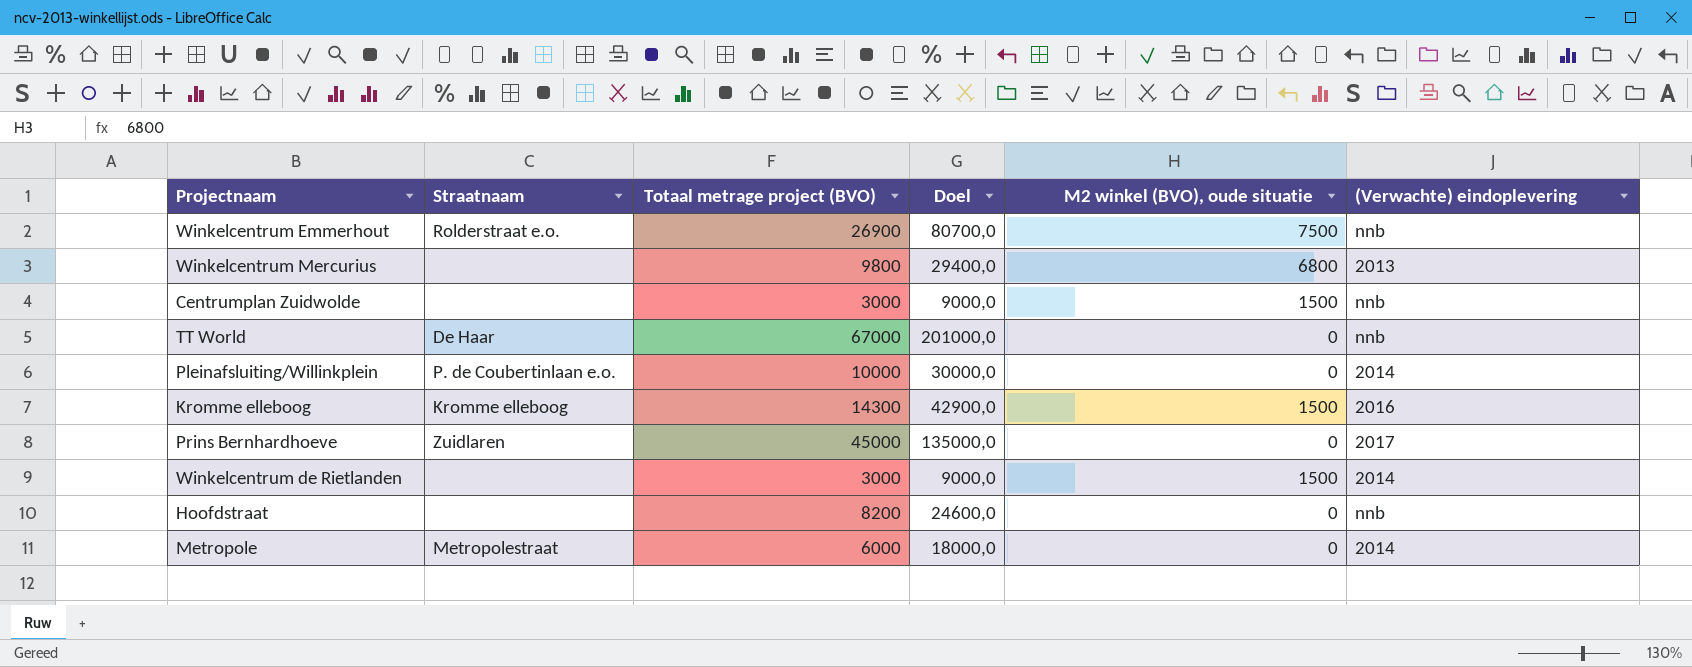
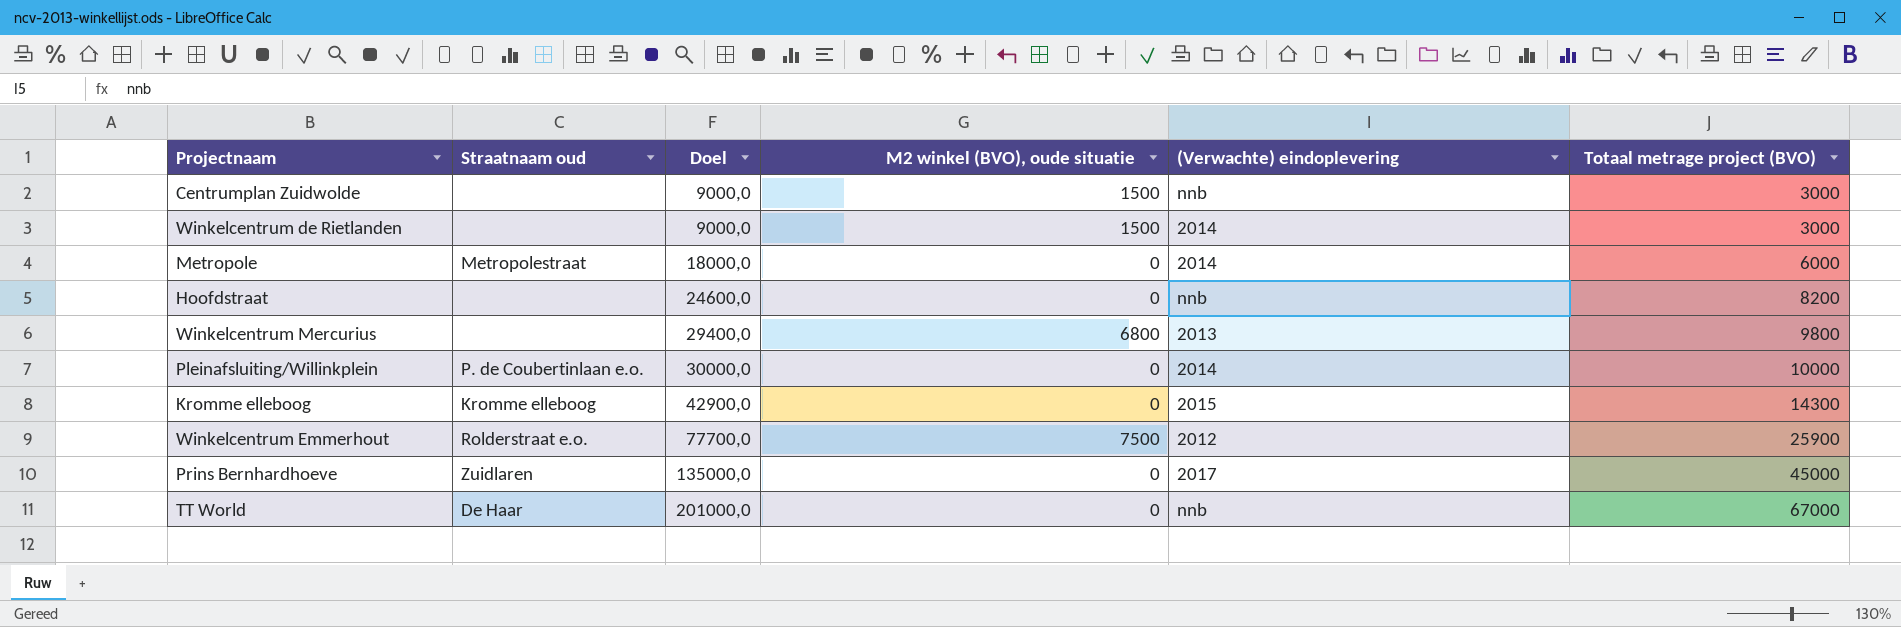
row order: none -> Doel ascending
column name: Straatnaam -> Straatnaam oud
column Totaal metrage project (BVO) | position: 3 -> 6
Kromme elleboog | M2 winkel (BVO), oude situatie: 1500 -> 0
Kromme elleboog | (Verwachte) eindoplevering: 2016 -> 2015
Winkelcentrum Emmerhout | Doel: 80700,0 -> 77700,0
Winkelcentrum Emmerhout | (Verwachte) eindoplevering: nnb -> 2012
Winkelcentrum Emmerhout | Totaal metrage project (BVO): 26900 -> 25900

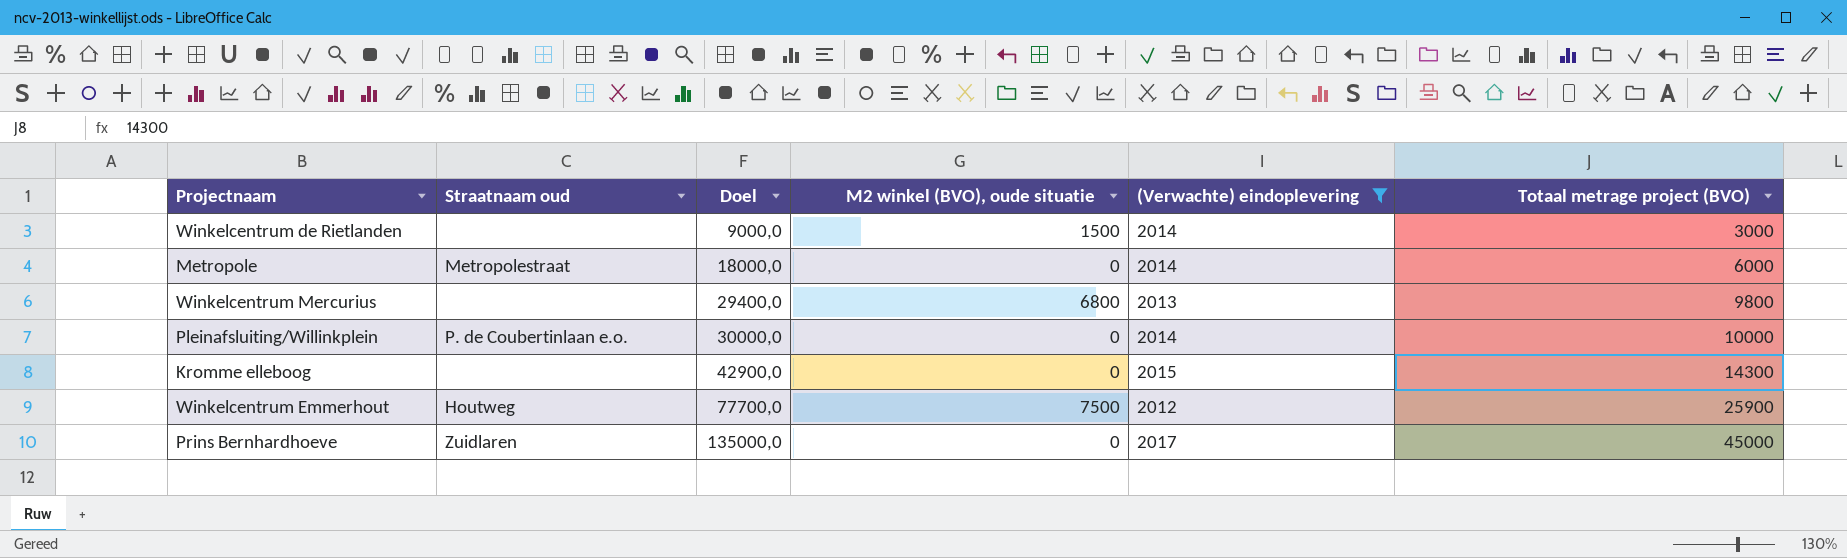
filter: none -> (Verwachte) eindoplevering != nnb
Kromme elleboog | Straatnaam oud: Kromme elleboog -> none
Winkelcentrum Emmerhout | Straatnaam oud: Rolderstraat e.o. -> Houtweg

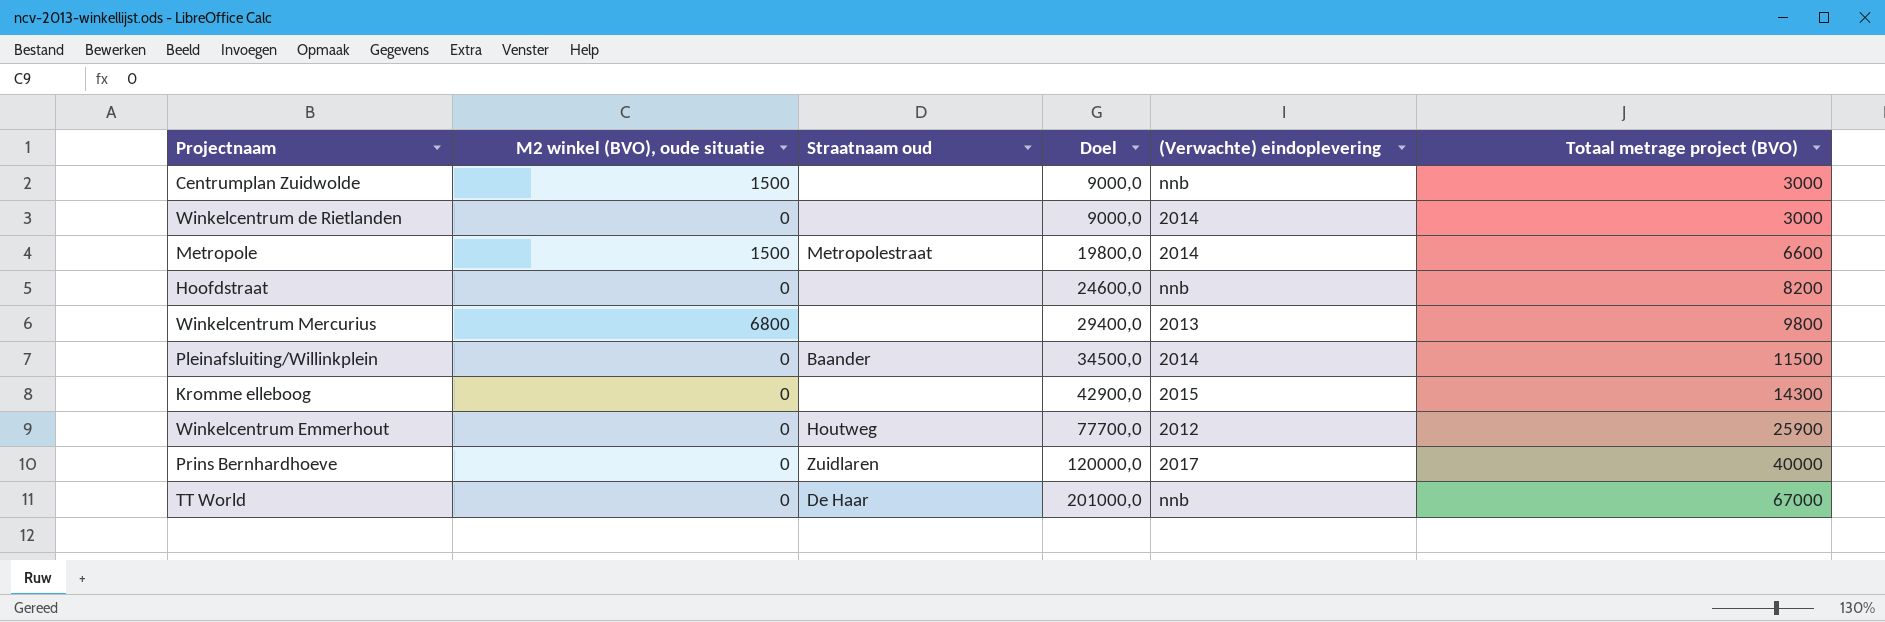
filter: (Verwachte) eindoplevering != nnb -> none
column M2 winkel (BVO), oude situatie | position: 4 -> 2
Winkelcentrum de Rietlanden | M2 winkel (BVO), oude situatie: 1500 -> 0
Metropole | M2 winkel (BVO), oude situatie: 0 -> 1500
Metropole | Doel: 18000,0 -> 19800,0
Metropole | Totaal metrage project (BVO): 6000 -> 6600
Pleinafsluiting/Willinkplein | Straatnaam oud: P. de Coubertinlaan e.o. -> Baander
Pleinafsluiting/Willinkplein | Doel: 30000,0 -> 34500,0
Pleinafsluiting/Willinkplein | Totaal metrage project (BVO): 10000 -> 11500
Winkelcentrum Emmerhout | M2 winkel (BVO), oude situatie: 7500 -> 0
Prins Bernhardhoeve | Doel: 135000,0 -> 120000,0
Prins Bernhardhoeve | Totaal metrage project (BVO): 45000 -> 40000

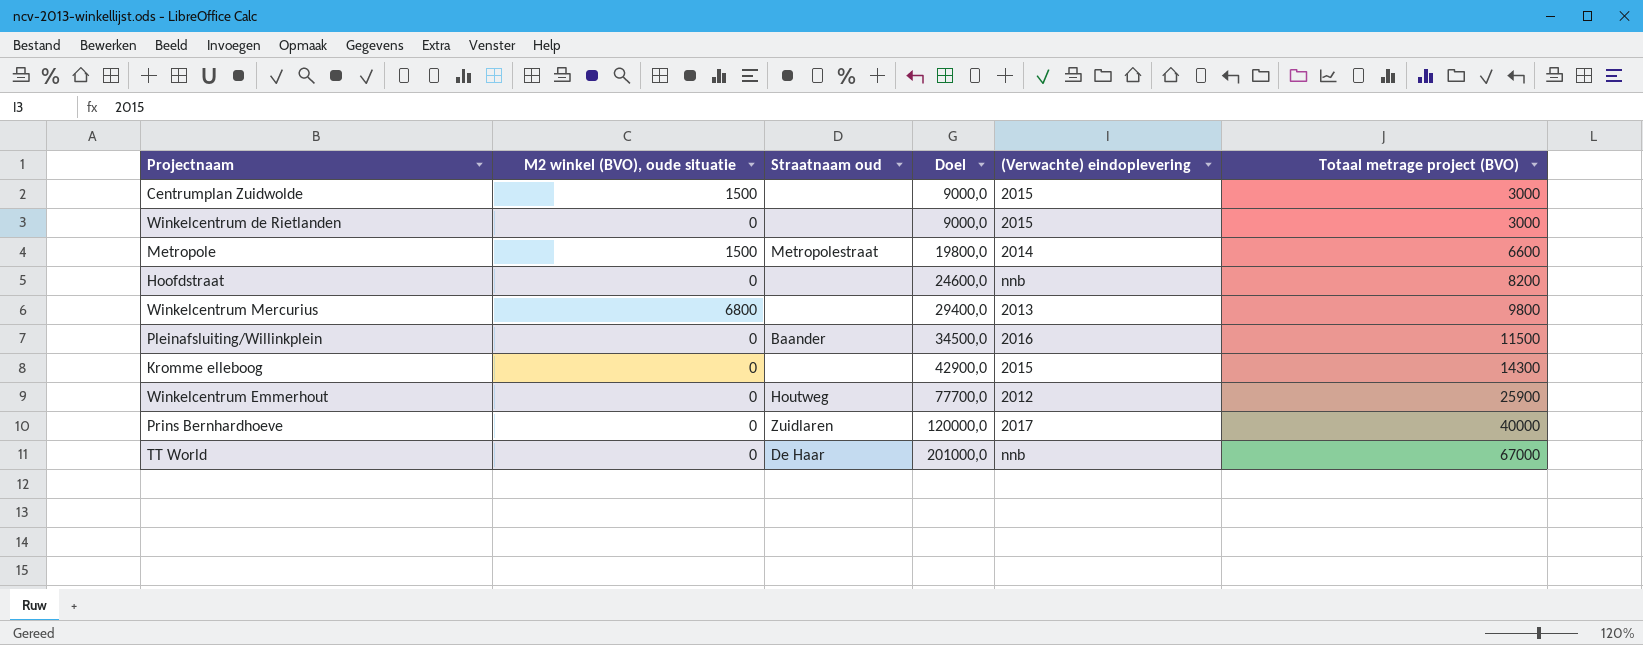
Centrumplan Zuidwolde | (Verwachte) eindoplevering: nnb -> 2015
Winkelcentrum de Rietlanden | (Verwachte) eindoplevering: 2014 -> 2015
Pleinafsluiting/Willinkplein | (Verwachte) eindoplevering: 2014 -> 2016

